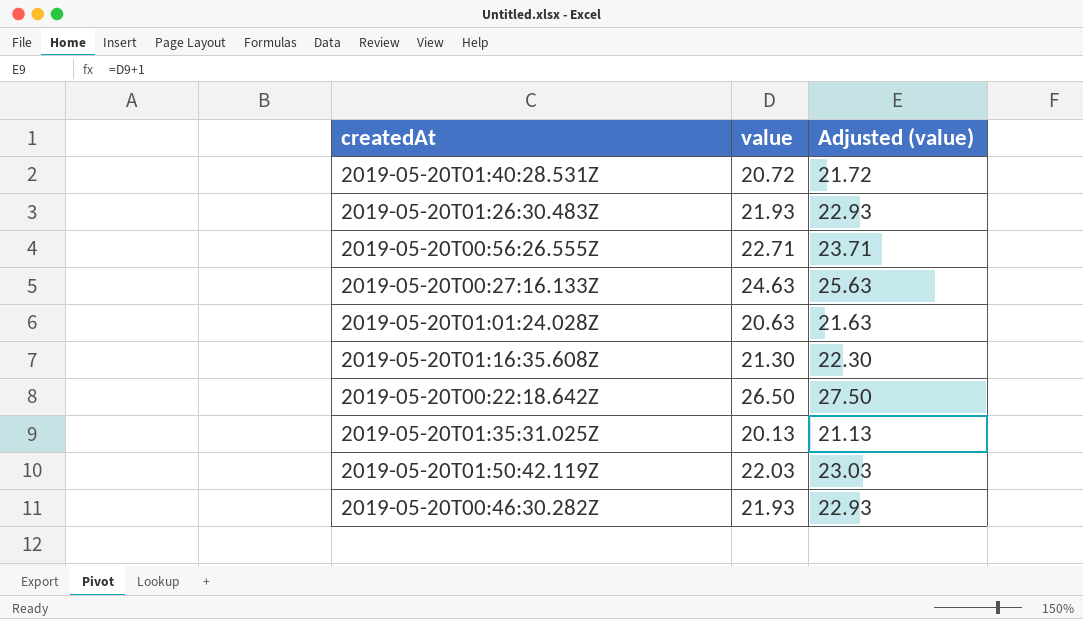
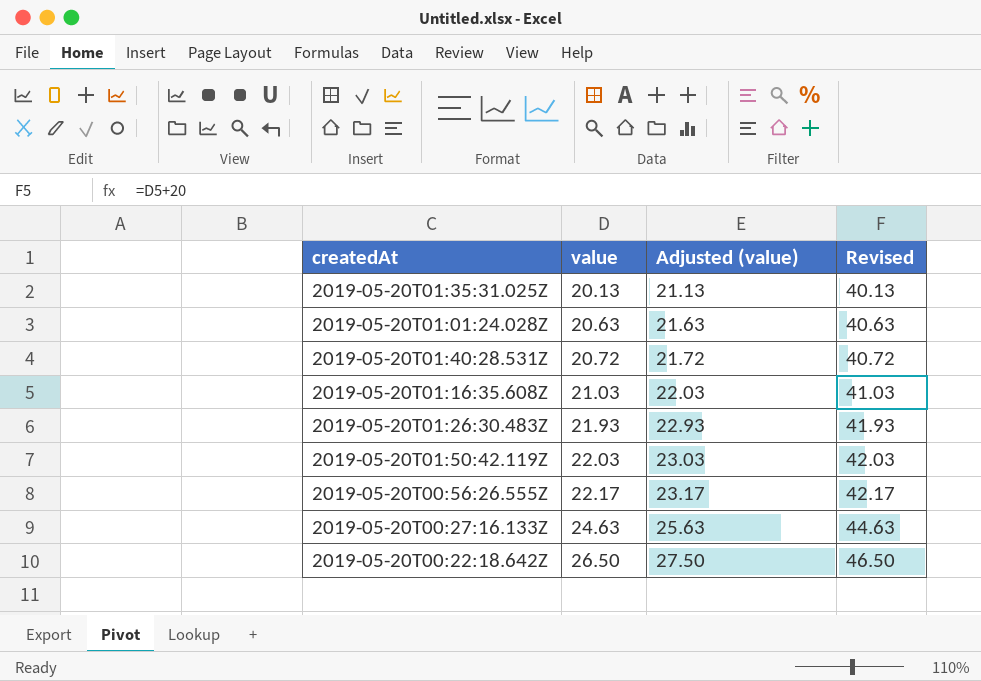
row order: none -> value ascending
column Revised | formula: none -> [value] + 20
row 2019-05-20T00:46:30.282Z: 21.93 | 22.93 -> none
2019-05-20T01:16:35.608Z | value: 21.30 -> 21.03
2019-05-20T01:16:35.608Z | Adjusted (value): 22.30 -> 22.03
2019-05-20T00:56:26.555Z | value: 22.71 -> 22.17
2019-05-20T00:56:26.555Z | Adjusted (value): 23.71 -> 23.17

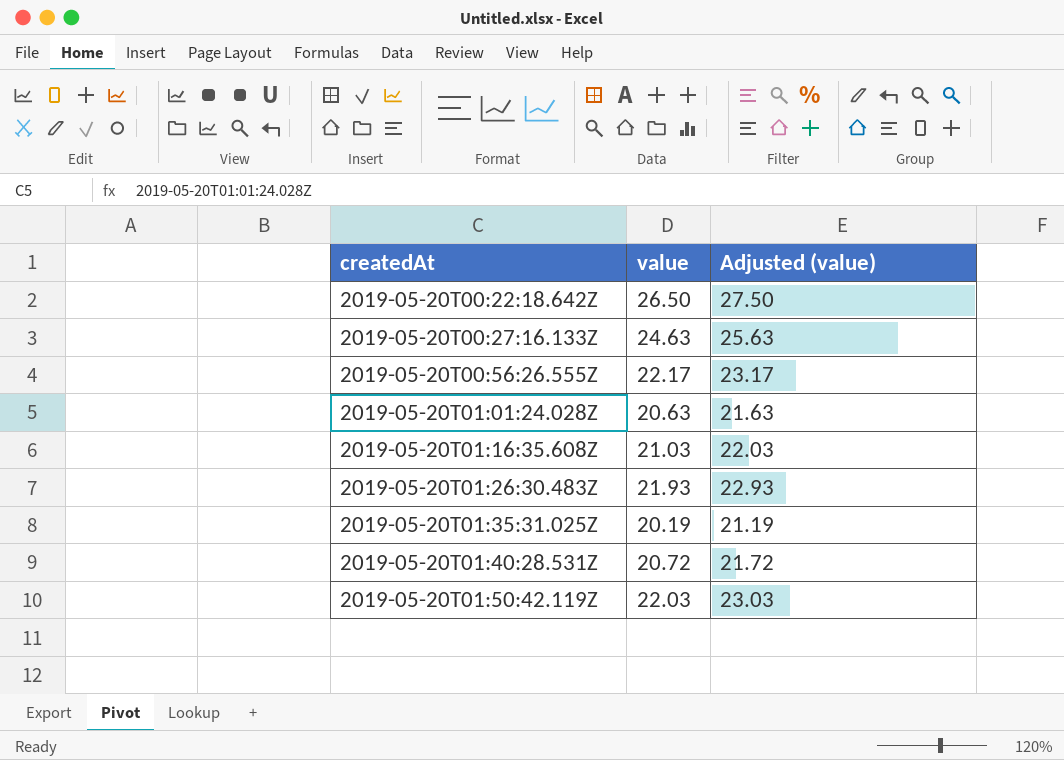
row order: value ascending -> createdAt ascending
column Revised | formula: [value] + 20 -> none
2019-05-20T01:35:31.025Z | value: 20.13 -> 20.19
2019-05-20T01:35:31.025Z | Adjusted (value): 21.13 -> 21.19

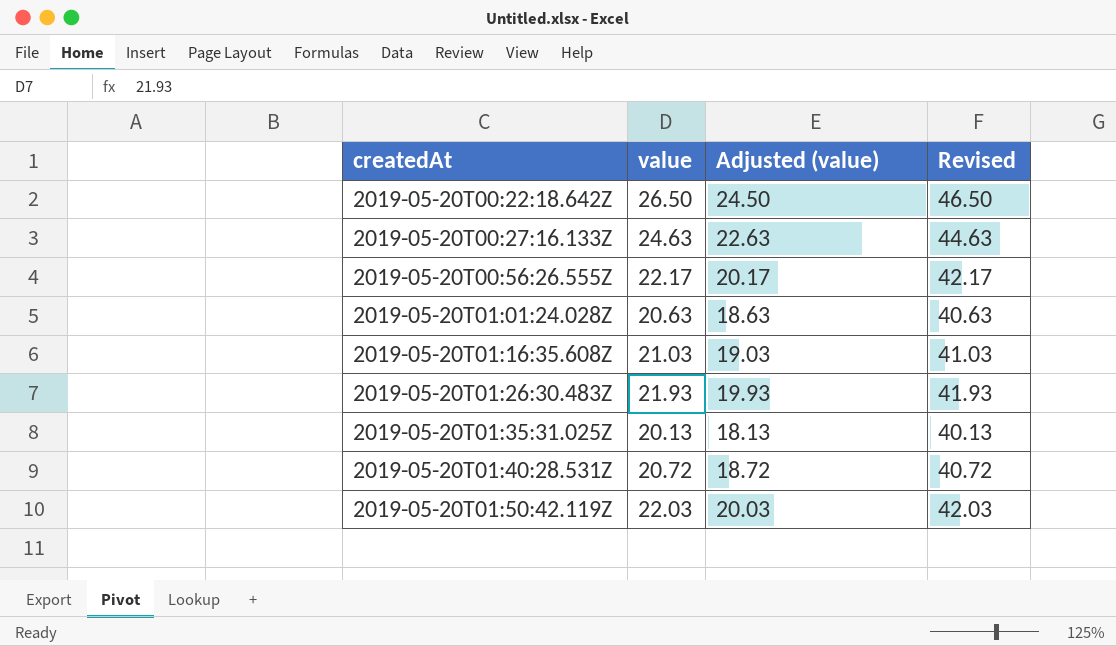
column Adjusted (value) | formula: [value] + 1 -> [value] - 2
column Revised | formula: none -> [value] + 20
2019-05-20T01:35:31.025Z | value: 20.19 -> 20.13

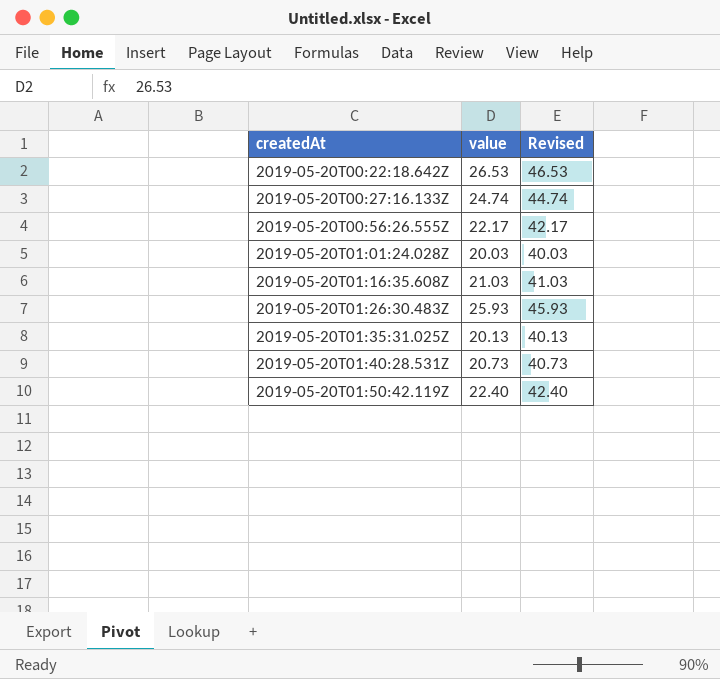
column Adjusted (value) | formula: [value] - 2 -> none
2019-05-20T00:22:18.642Z | value: 26.50 -> 26.53
2019-05-20T00:22:18.642Z | Revised: 46.50 -> 46.53
2019-05-20T00:27:16.133Z | value: 24.63 -> 24.74
2019-05-20T00:27:16.133Z | Revised: 44.63 -> 44.74
2019-05-20T01:01:24.028Z | value: 20.63 -> 20.03
2019-05-20T01:01:24.028Z | Revised: 40.63 -> 40.03
2019-05-20T01:26:30.483Z | value: 21.93 -> 25.93
2019-05-20T01:26:30.483Z | Revised: 41.93 -> 45.93
2019-05-20T01:40:28.531Z | value: 20.72 -> 20.73
2019-05-20T01:40:28.531Z | Revised: 40.72 -> 40.73
2019-05-20T01:50:42.119Z | value: 22.03 -> 22.40
2019-05-20T01:50:42.119Z | Revised: 42.03 -> 42.40

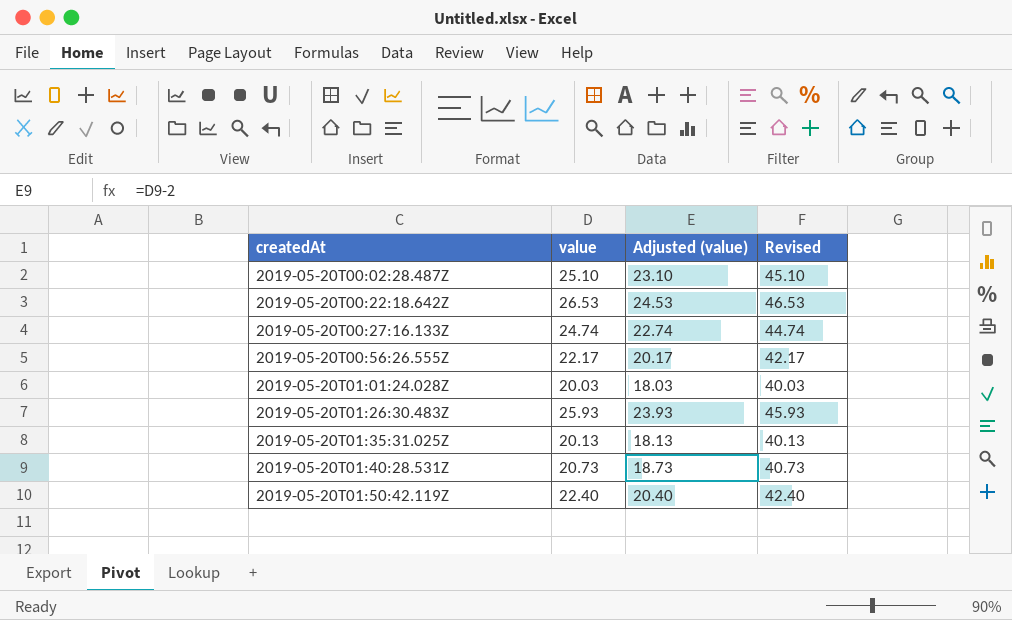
column Adjusted (value) | formula: none -> [value] - 2
row 2019-05-20T01:16:35.608Z: 21.03 | 41.03 -> none
row 2019-05-20T00:02:28.487Z: none -> 25.10 | 23.10 | 45.10

